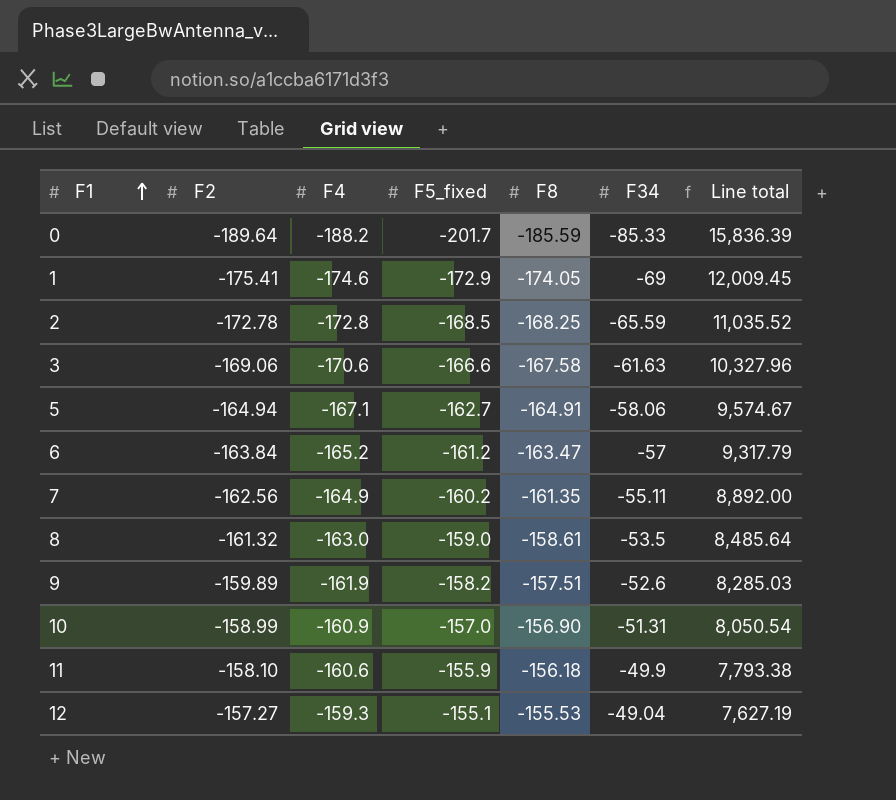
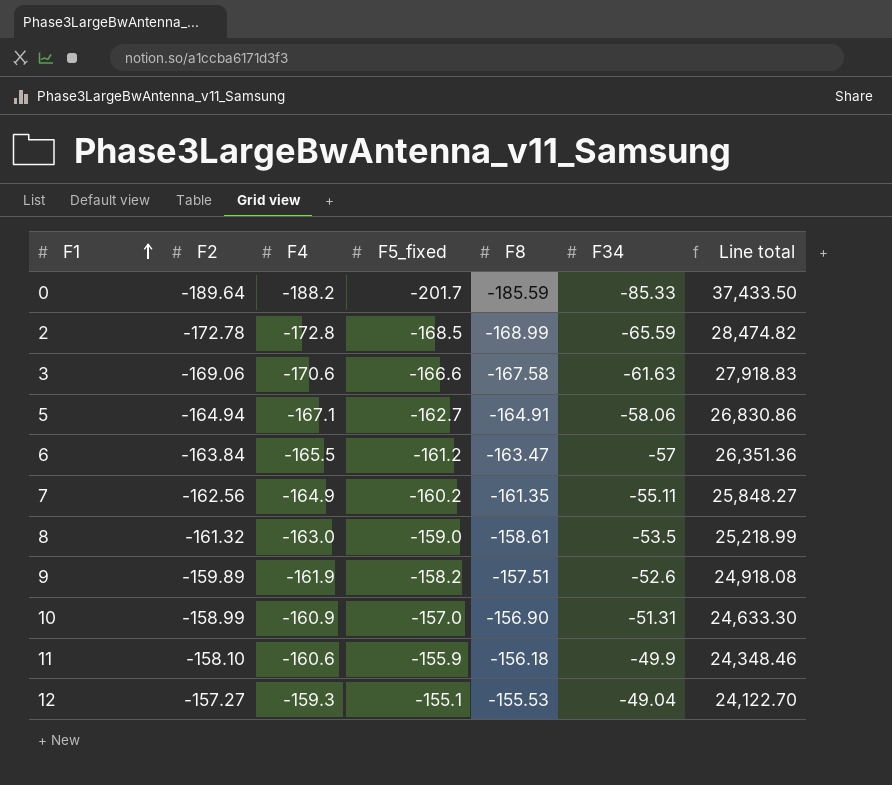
column Line total | formula: [F8] * [F34] -> [F5_fixed] * [F8]
row 1: -175.41 | -174.6 | -172.9 | -174.05 | -69 | 12,009.45 -> none
2 | F8: -168.25 -> -168.99
6 | F4: -165.2 -> -165.5

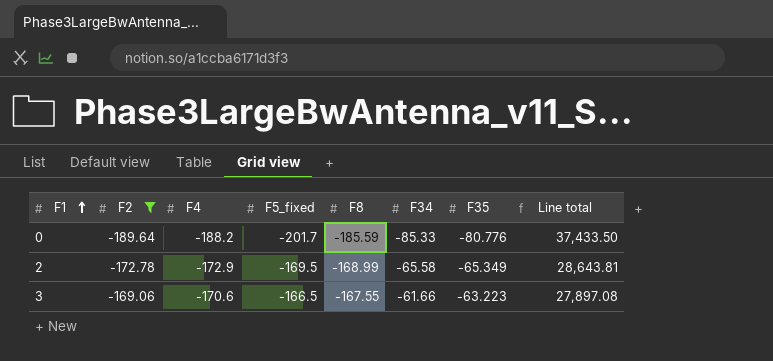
filter: none -> F2 <= -169.06
column F35 | position: none -> 7
2 | F4: -172.8 -> -172.9
2 | F5_fixed: -168.5 -> -169.5
2 | F34: -65.59 -> -65.58
2 | Line total: 28,474.82 -> 28,643.81
3 | F5_fixed: -166.6 -> -166.5
3 | F8: -167.58 -> -167.55
3 | F34: -61.63 -> -61.66
3 | Line total: 27,918.83 -> 27,897.08

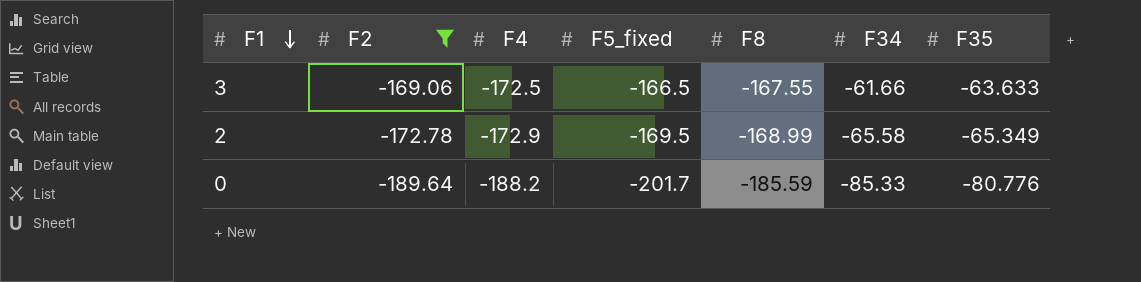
row order: F1 ascending -> F1 descending
column Line total | formula: [F5_fixed] * [F8] -> none
3 | F4: -170.6 -> -172.5
3 | F35: -63.223 -> -63.633

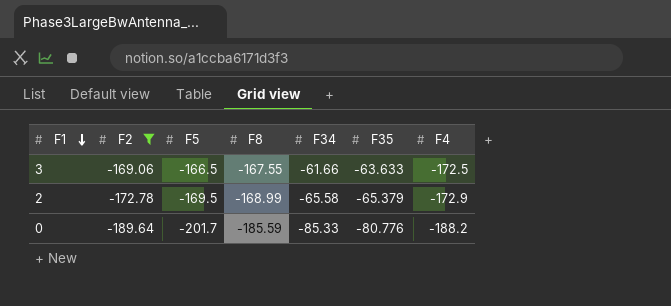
column name: F5_fixed -> F5
column F4 | position: 3 -> 7
2 | F35: -65.349 -> -65.379

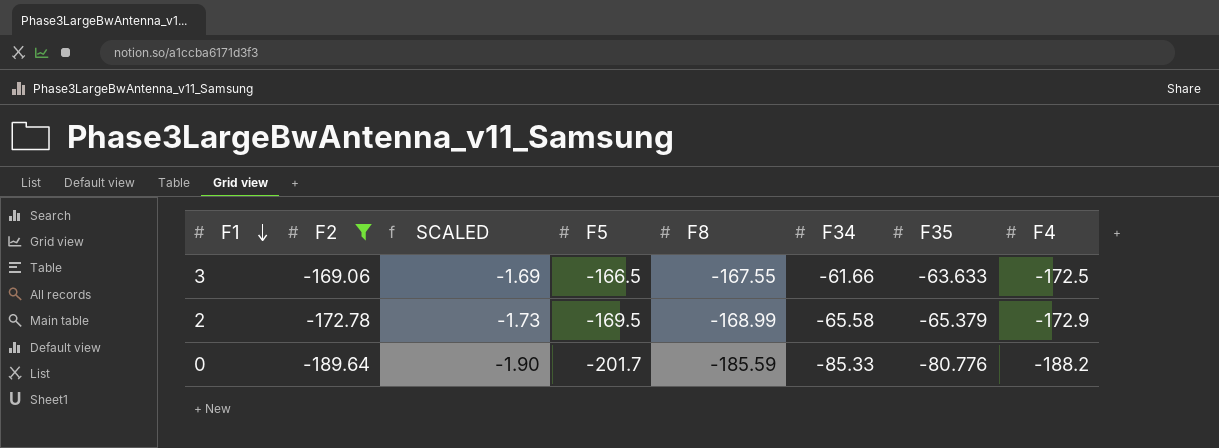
column SCALED | formula: none -> [F2] * 0.01

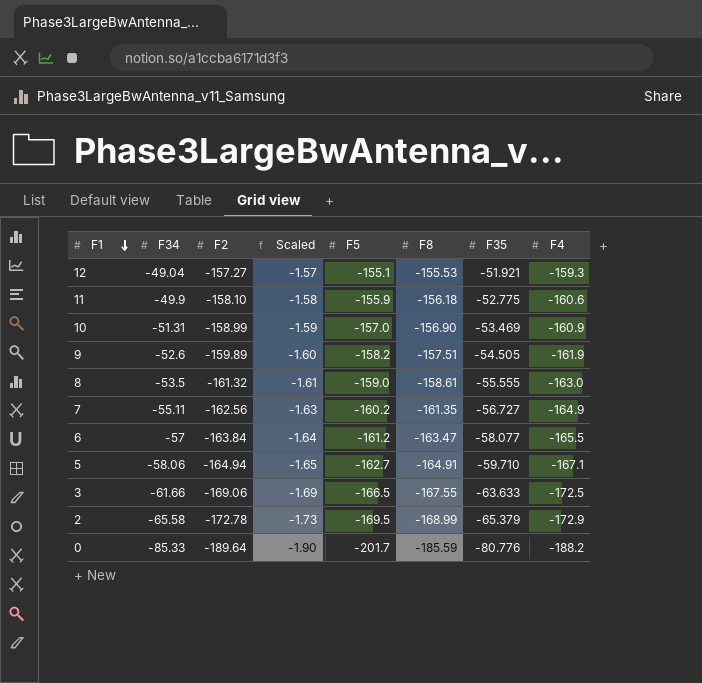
filter: F2 <= -169.06 -> none
column F34 | position: 6 -> 2
column name: SCALED -> Scaled

